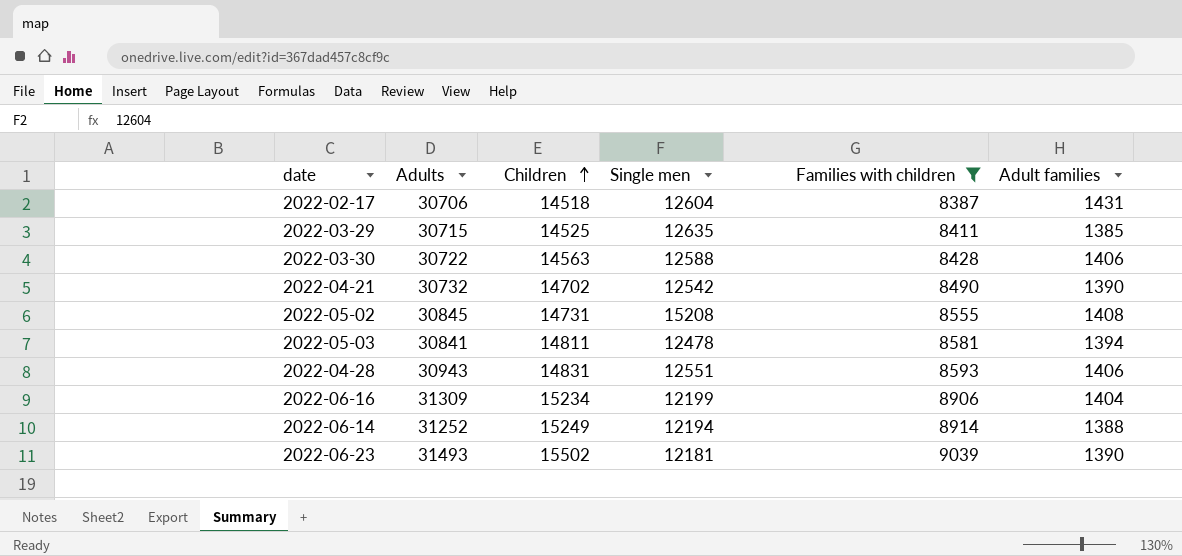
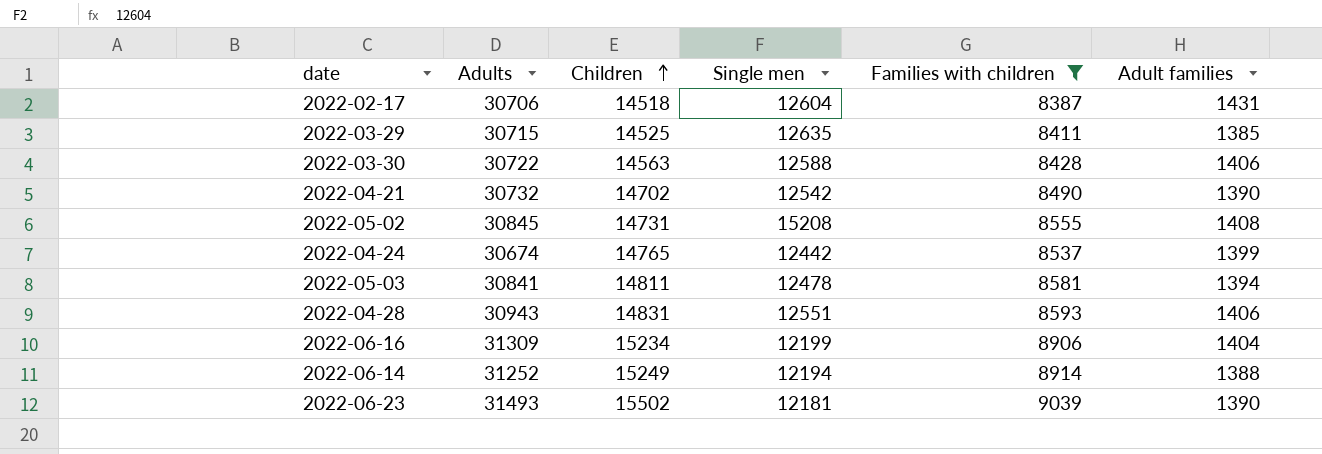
row 2022-04-24: none -> 30674 | 14765 | 12442 | 8537 | 1399

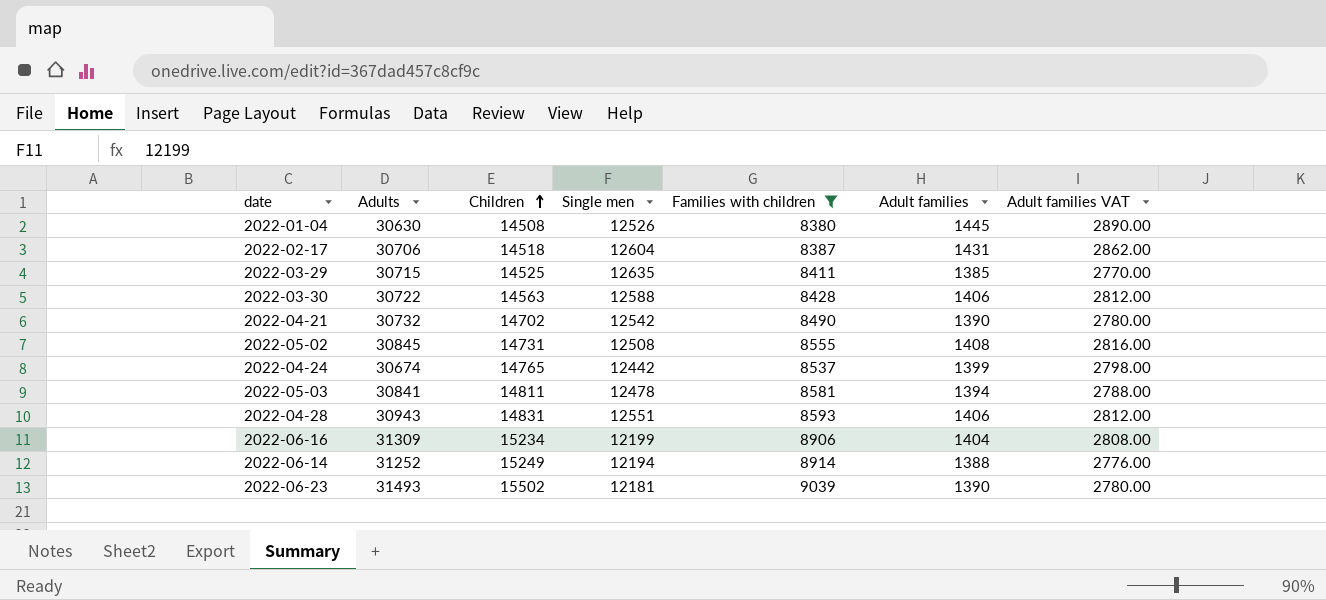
column Adult families VAT | formula: none -> [Adult families] * 2
row 2022-01-04: none -> 30630 | 14508 | 12526 | 8380 | 1445 | 2890.00
2022-05-02 | Single men: 15208 -> 12508

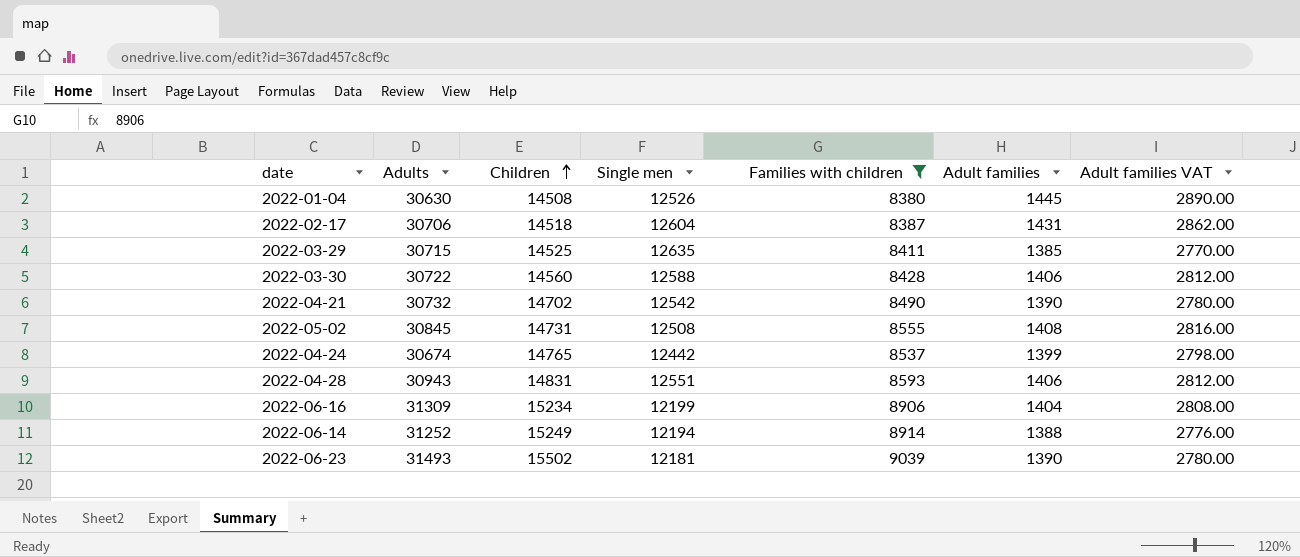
row 2022-05-03: 30841 | 14811 | 12478 | 8581 | 1394 | 2788.00 -> none
2022-03-30 | Children: 14563 -> 14560

